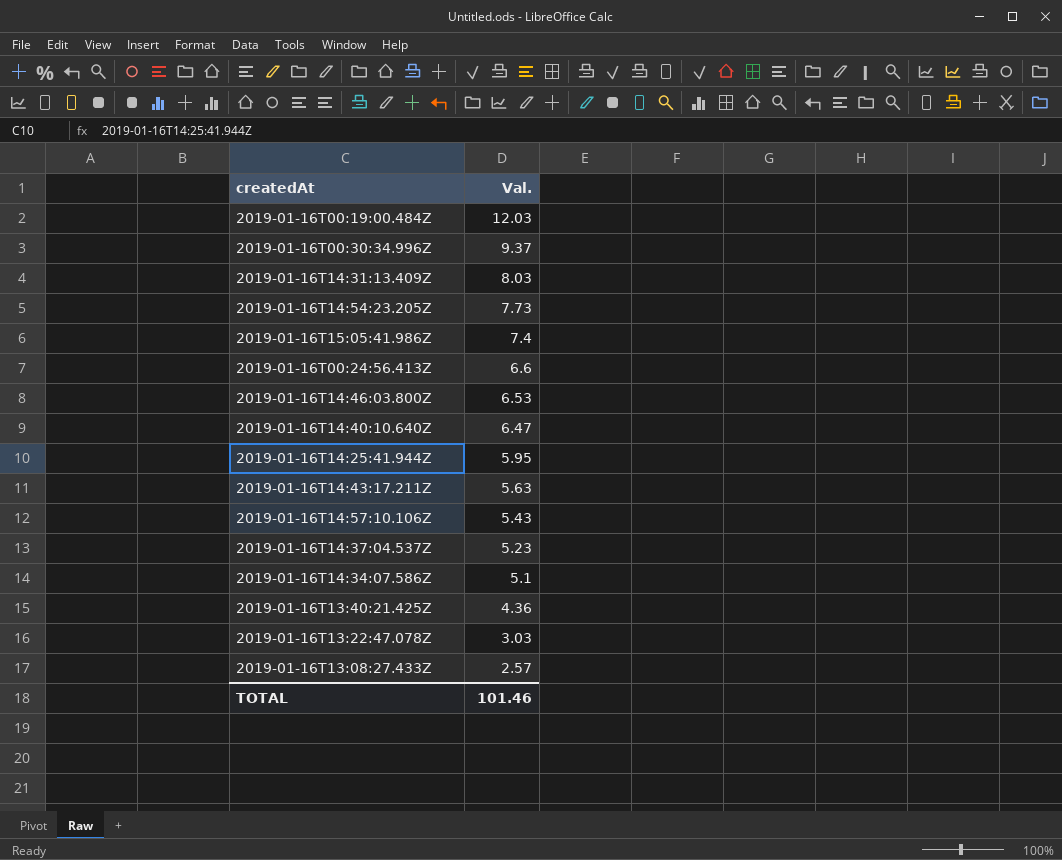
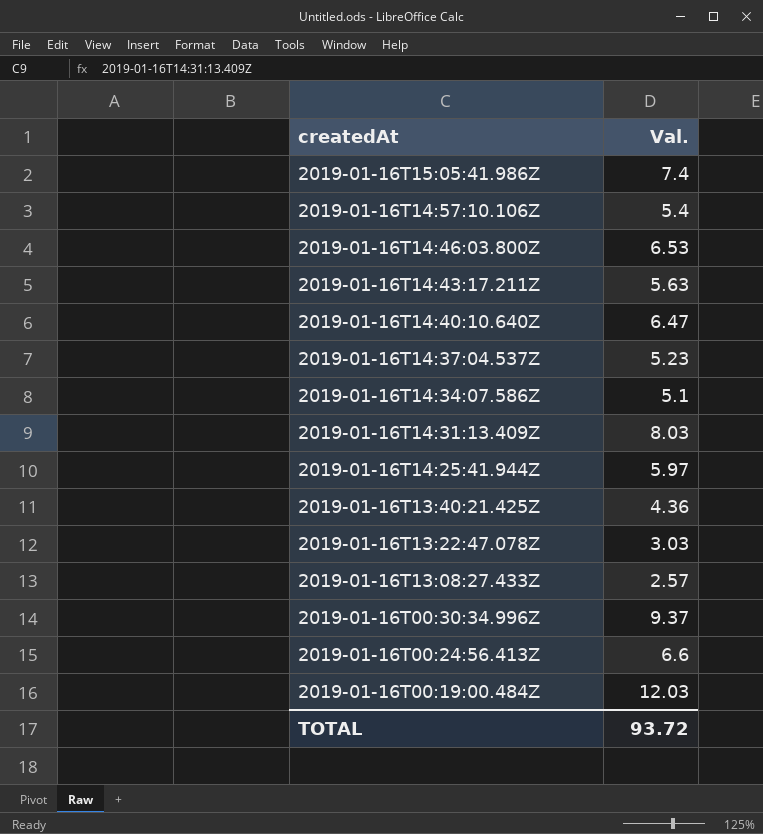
row order: Val. descending -> createdAt descending
row 2019-01-16T14:54:23.205Z: 7.73 -> none
2019-01-16T14:57:10.106Z | Val.: 5.43 -> 5.4
2019-01-16T14:25:41.944Z | Val.: 5.95 -> 5.97
TOTAL | Val.: 101.46 -> 93.72

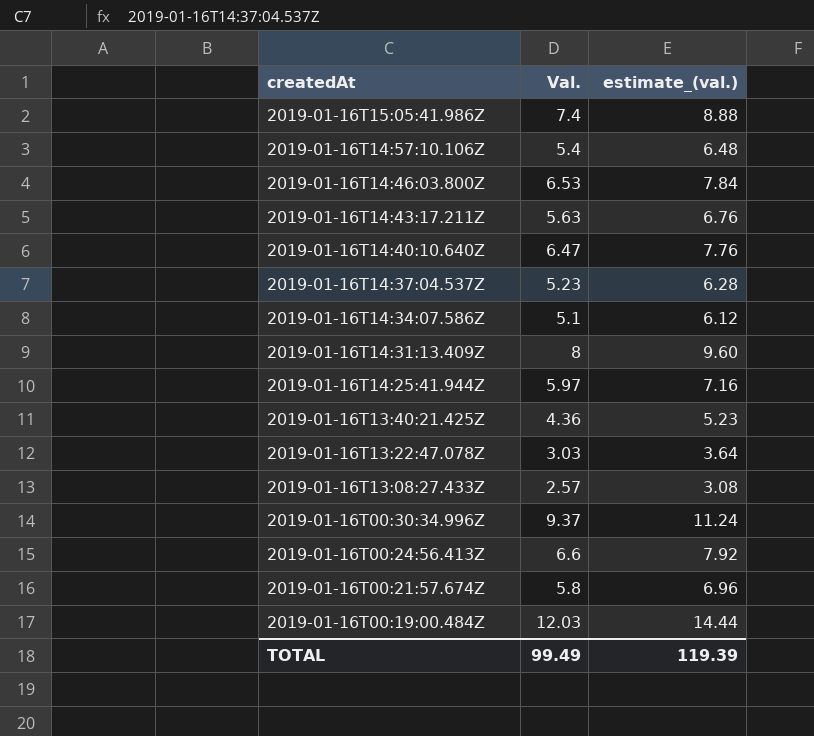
column estimate_(val.) | formula: none -> [Val.] * 1.2
2019-01-16T14:31:13.409Z | Val.: 8.03 -> 8
row 2019-01-16T00:21:57.674Z: none -> 5.8 | 6.96
TOTAL | Val.: 93.72 -> 99.49

